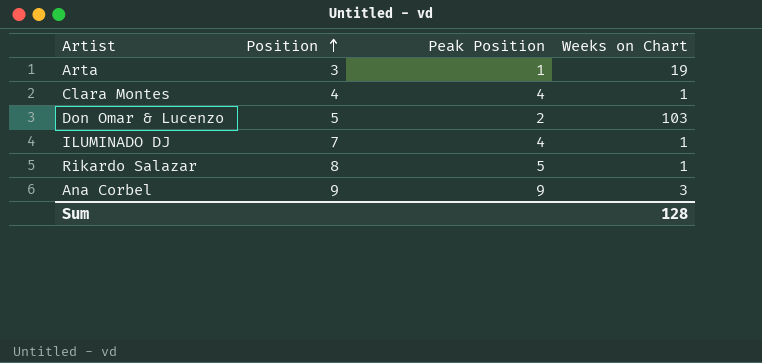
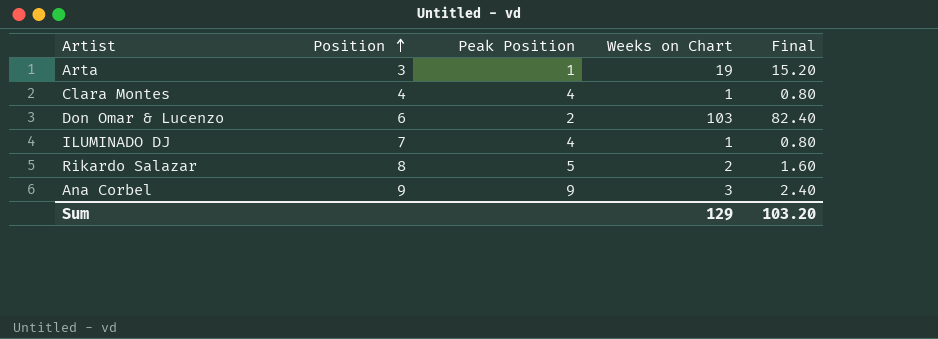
column Final | formula: none -> [Weeks on Chart] * 0.8
Don Omar & Lucenzo | Position: 5 -> 6
Rikardo Salazar | Weeks on Chart: 1 -> 2
Sum | Weeks on Chart: 128 -> 129

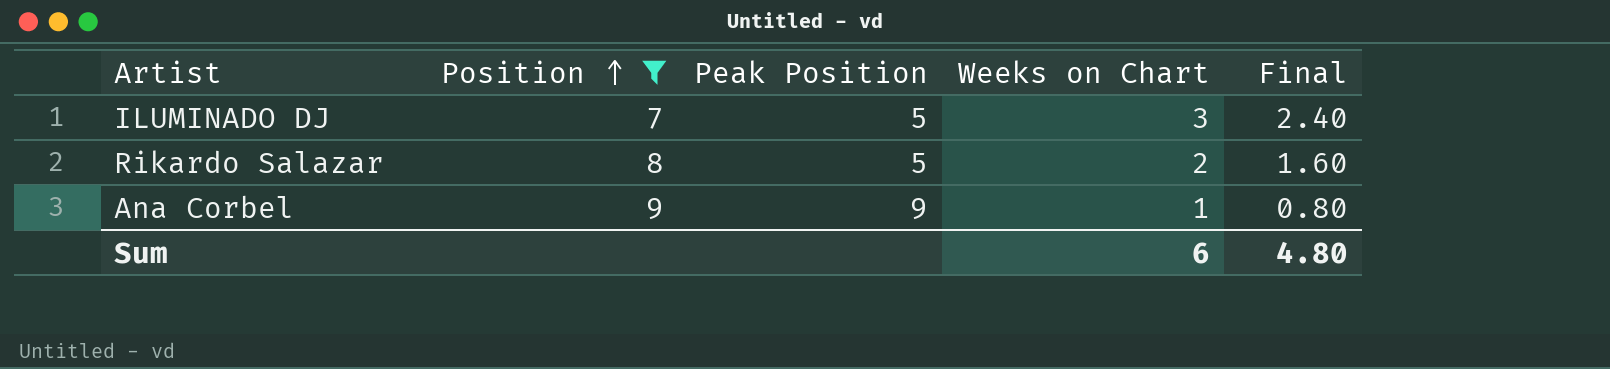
filter: none -> Position >= 7
ILUMINADO DJ | Peak Position: 4 -> 5
ILUMINADO DJ | Weeks on Chart: 1 -> 3
ILUMINADO DJ | Final: 0.80 -> 2.40
Ana Corbel | Weeks on Chart: 3 -> 1
Ana Corbel | Final: 2.40 -> 0.80
Sum | Weeks on Chart: 129 -> 6
Sum | Final: 103.20 -> 4.80

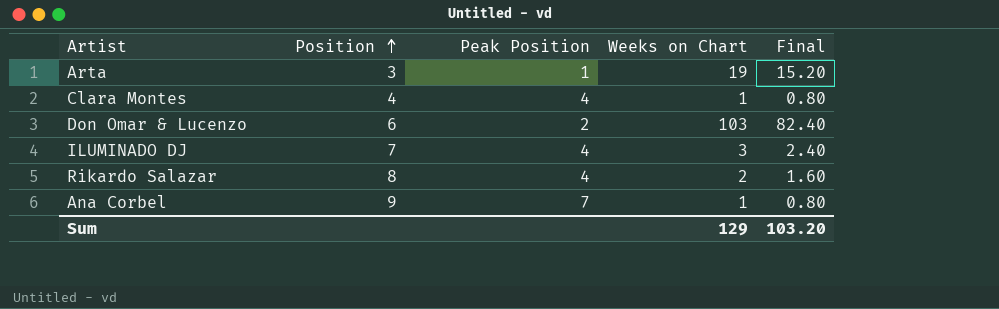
filter: Position >= 7 -> none
ILUMINADO DJ | Peak Position: 5 -> 4
Rikardo Salazar | Peak Position: 5 -> 4
Ana Corbel | Peak Position: 9 -> 7
Sum | Weeks on Chart: 6 -> 129
Sum | Final: 4.80 -> 103.20

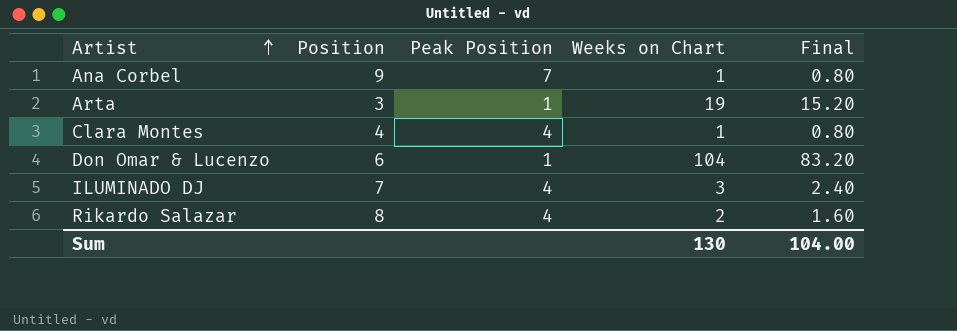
row order: Position ascending -> Artist ascending
Don Omar & Lucenzo | Peak Position: 2 -> 1
Don Omar & Lucenzo | Weeks on Chart: 103 -> 104
Don Omar & Lucenzo | Final: 82.40 -> 83.20
Sum | Weeks on Chart: 129 -> 130
Sum | Final: 103.20 -> 104.00

